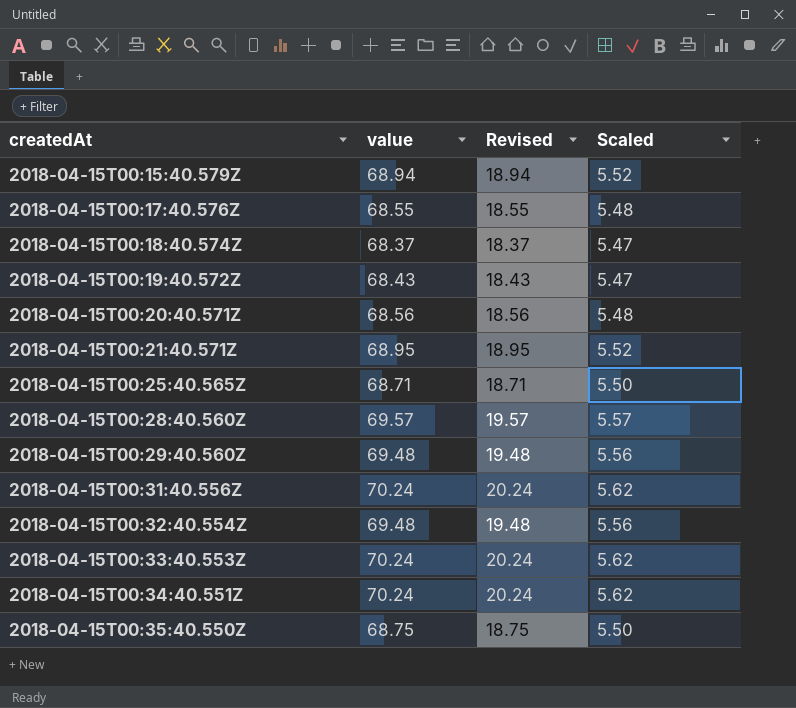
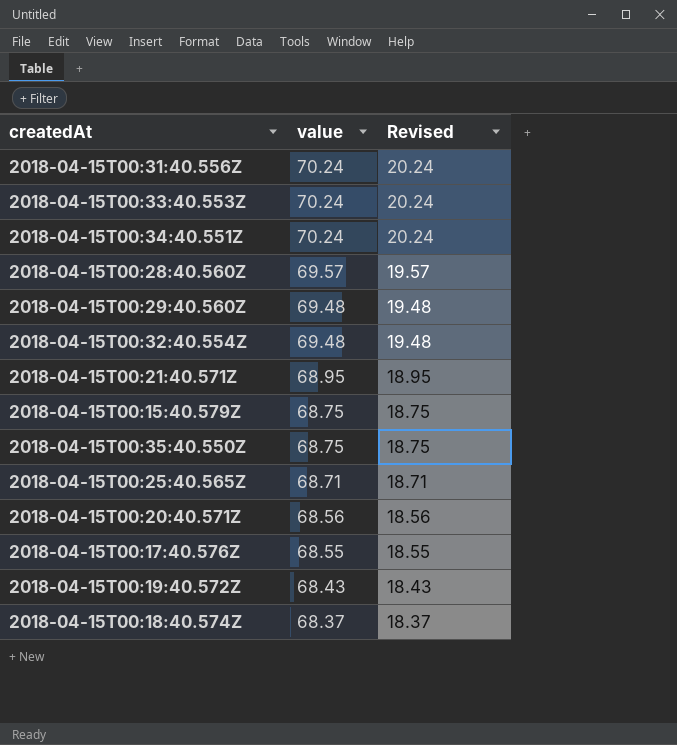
row order: createdAt ascending -> value descending
column Scaled | formula: [value] * 0.08 -> none
2018-04-15T00:15:40.579Z | value: 68.94 -> 68.75
2018-04-15T00:15:40.579Z | Revised: 18.94 -> 18.75

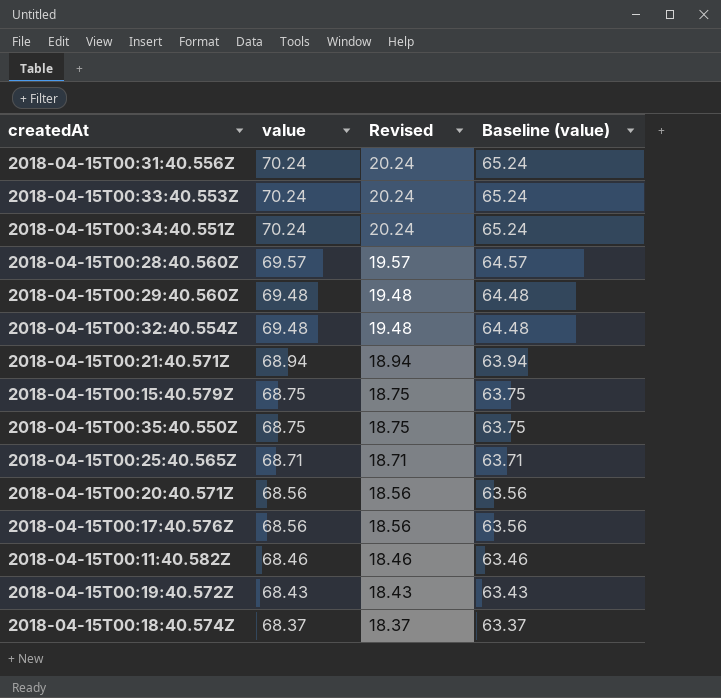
column Baseline (value) | formula: none -> [value] - 5
2018-04-15T00:21:40.571Z | value: 68.95 -> 68.94
2018-04-15T00:21:40.571Z | Revised: 18.95 -> 18.94
2018-04-15T00:17:40.576Z | value: 68.55 -> 68.56
2018-04-15T00:17:40.576Z | Revised: 18.55 -> 18.56
row 2018-04-15T00:11:40.582Z: none -> 68.46 | 18.46 | 63.46

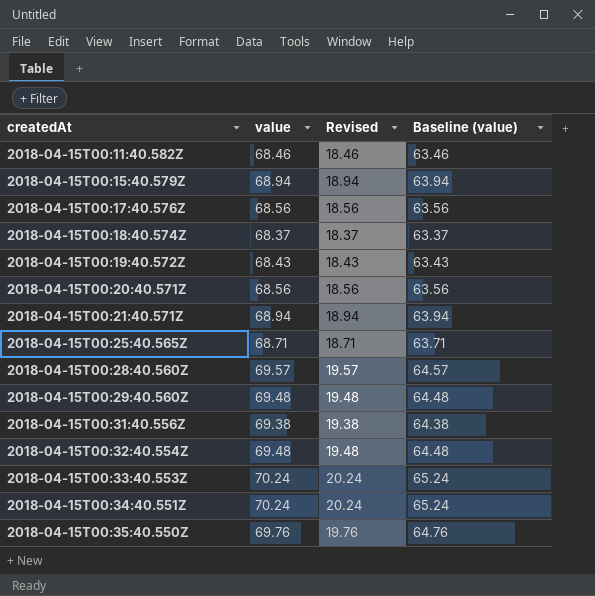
row order: value descending -> createdAt ascending
2018-04-15T00:15:40.579Z | value: 68.75 -> 68.94
2018-04-15T00:15:40.579Z | Revised: 18.75 -> 18.94
2018-04-15T00:15:40.579Z | Baseline (value): 63.75 -> 63.94
2018-04-15T00:31:40.556Z | value: 70.24 -> 69.38
2018-04-15T00:31:40.556Z | Revised: 20.24 -> 19.38
2018-04-15T00:31:40.556Z | Baseline (value): 65.24 -> 64.38
2018-04-15T00:35:40.550Z | value: 68.75 -> 69.76
2018-04-15T00:35:40.550Z | Revised: 18.75 -> 19.76
2018-04-15T00:35:40.550Z | Baseline (value): 63.75 -> 64.76

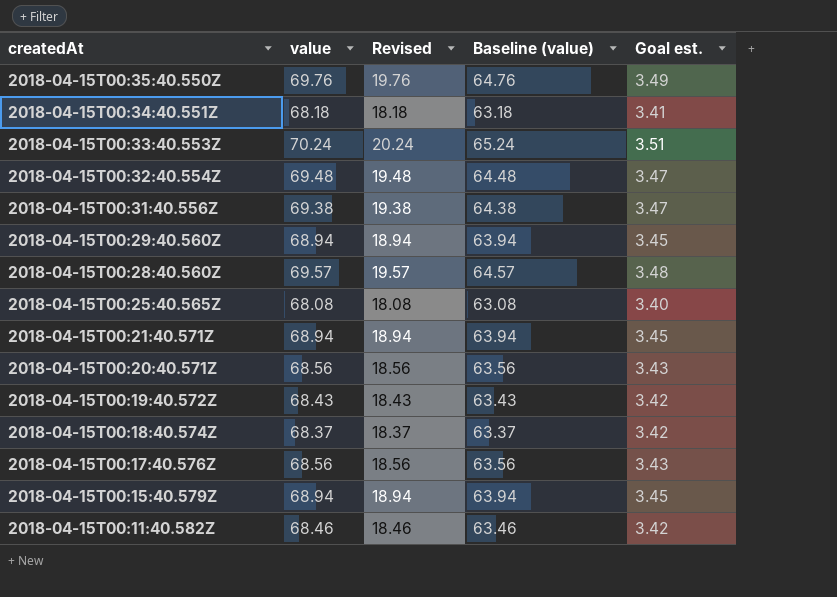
row order: createdAt ascending -> createdAt descending
column Goal est. | formula: none -> [value] * 0.05
2018-04-15T00:34:40.551Z | value: 70.24 -> 68.18
2018-04-15T00:34:40.551Z | Revised: 20.24 -> 18.18
2018-04-15T00:34:40.551Z | Baseline (value): 65.24 -> 63.18
2018-04-15T00:29:40.560Z | value: 69.48 -> 68.94
2018-04-15T00:29:40.560Z | Revised: 19.48 -> 18.94
2018-04-15T00:29:40.560Z | Baseline (value): 64.48 -> 63.94
2018-04-15T00:25:40.565Z | value: 68.71 -> 68.08
2018-04-15T00:25:40.565Z | Revised: 18.71 -> 18.08
2018-04-15T00:25:40.565Z | Baseline (value): 63.71 -> 63.08

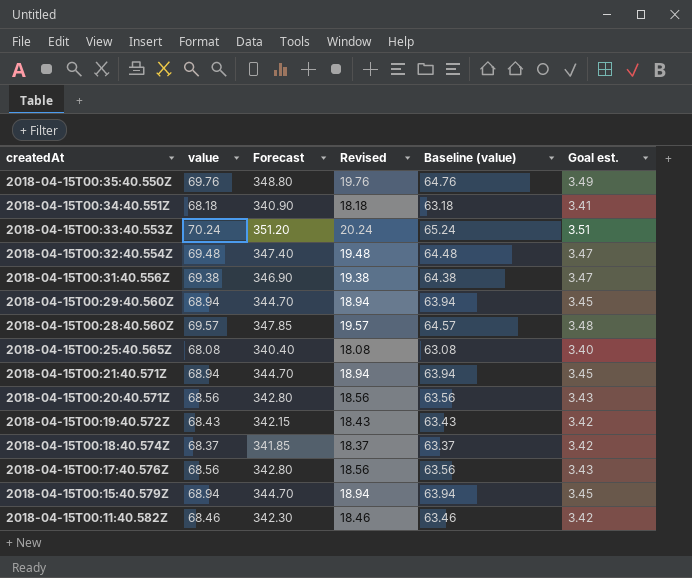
column Forecast | formula: none -> [value] * 5

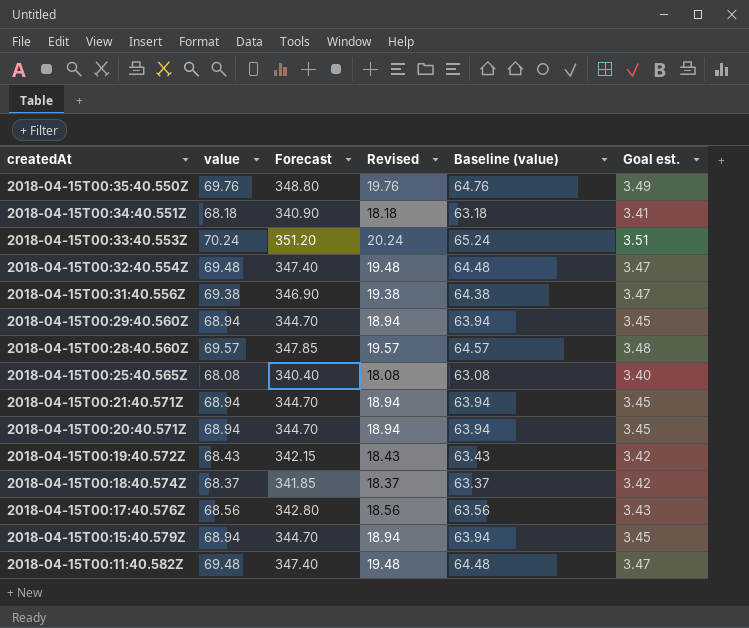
2018-04-15T00:20:40.571Z | value: 68.56 -> 68.94
2018-04-15T00:20:40.571Z | Forecast: 342.80 -> 344.70
2018-04-15T00:20:40.571Z | Revised: 18.56 -> 18.94
2018-04-15T00:20:40.571Z | Baseline (value): 63.56 -> 63.94
2018-04-15T00:20:40.571Z | Goal est.: 3.43 -> 3.45
2018-04-15T00:11:40.582Z | value: 68.46 -> 69.48
2018-04-15T00:11:40.582Z | Forecast: 342.30 -> 347.40
2018-04-15T00:11:40.582Z | Revised: 18.46 -> 19.48
2018-04-15T00:11:40.582Z | Baseline (value): 63.46 -> 64.48
2018-04-15T00:11:40.582Z | Goal est.: 3.42 -> 3.47

